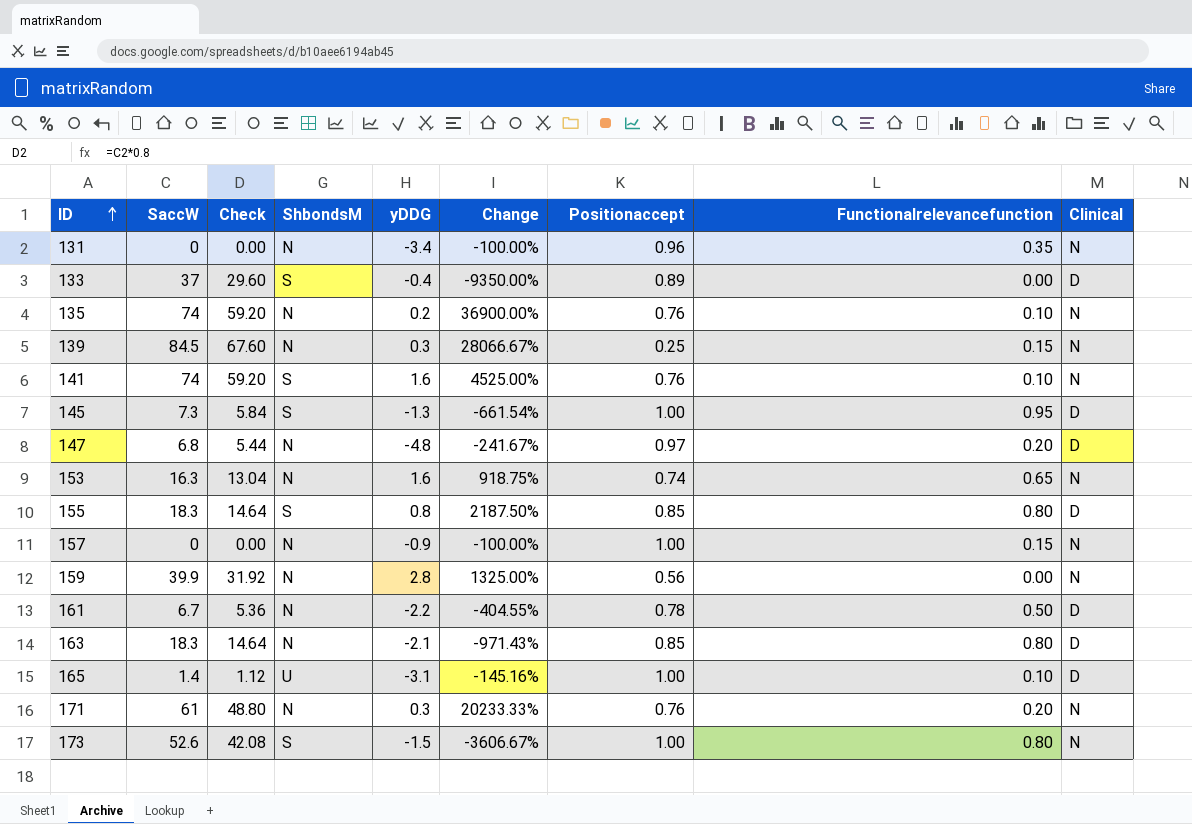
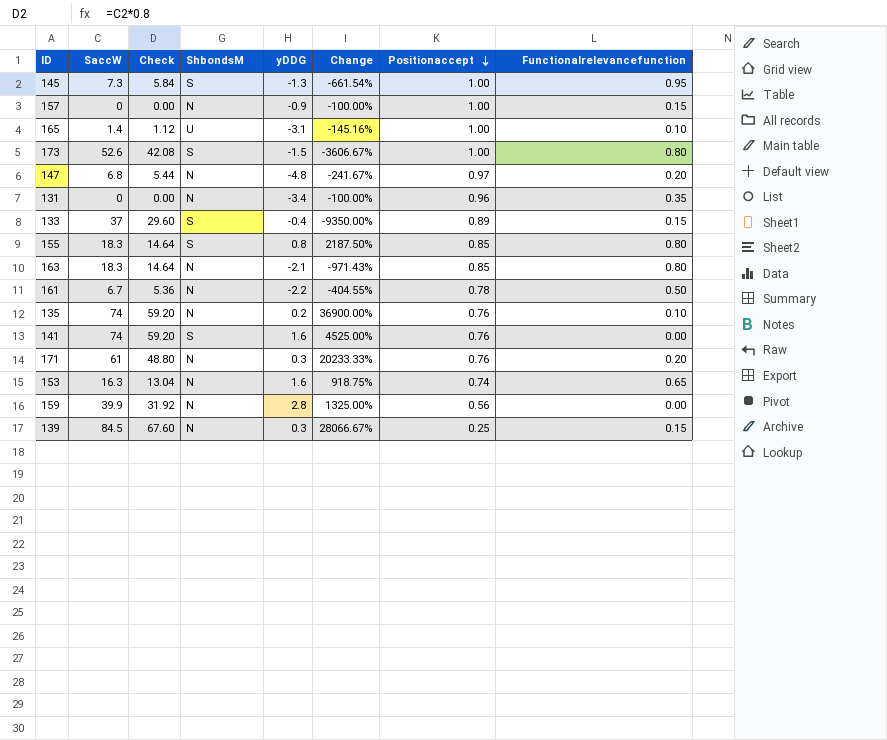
row order: ID ascending -> Positionaccept descending
column Clinical | position: 9 -> none
133 | Functionalrelevancefunction: 0.00 -> 0.15
141 | Functionalrelevancefunction: 0.10 -> 0.00

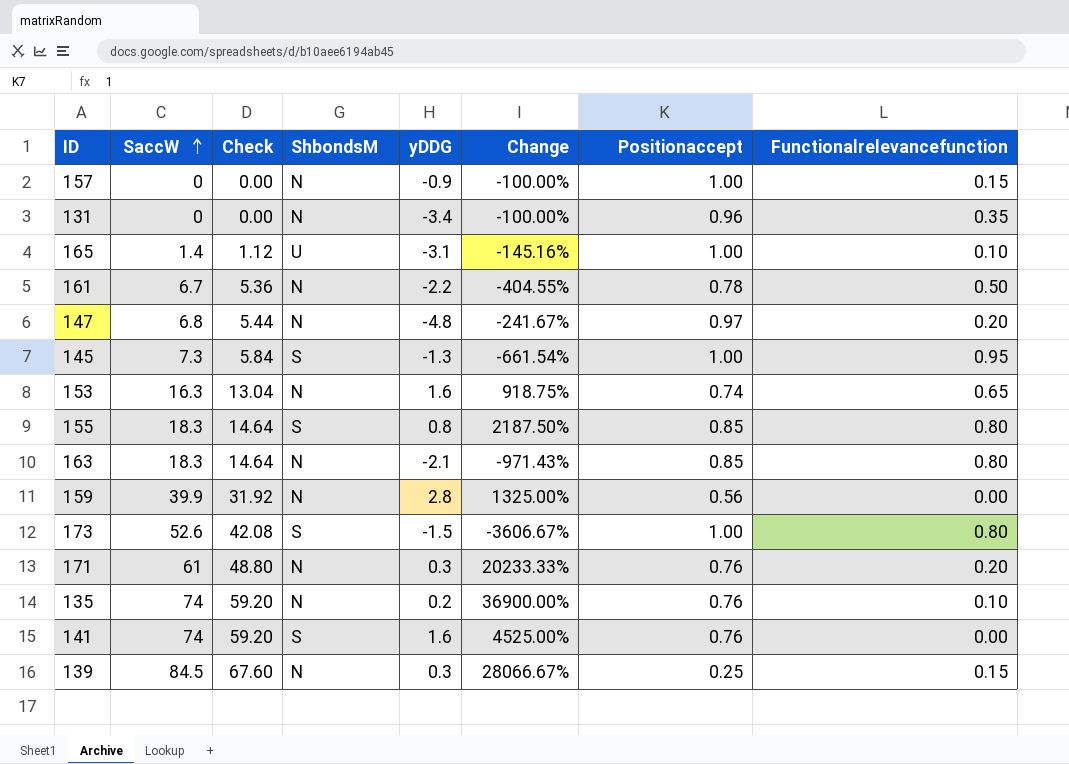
row order: Positionaccept descending -> SaccW ascending
row 133: 37 | 29.60 | S | -0.4 | -9350.00% | 0.89 | 0.15 -> none

